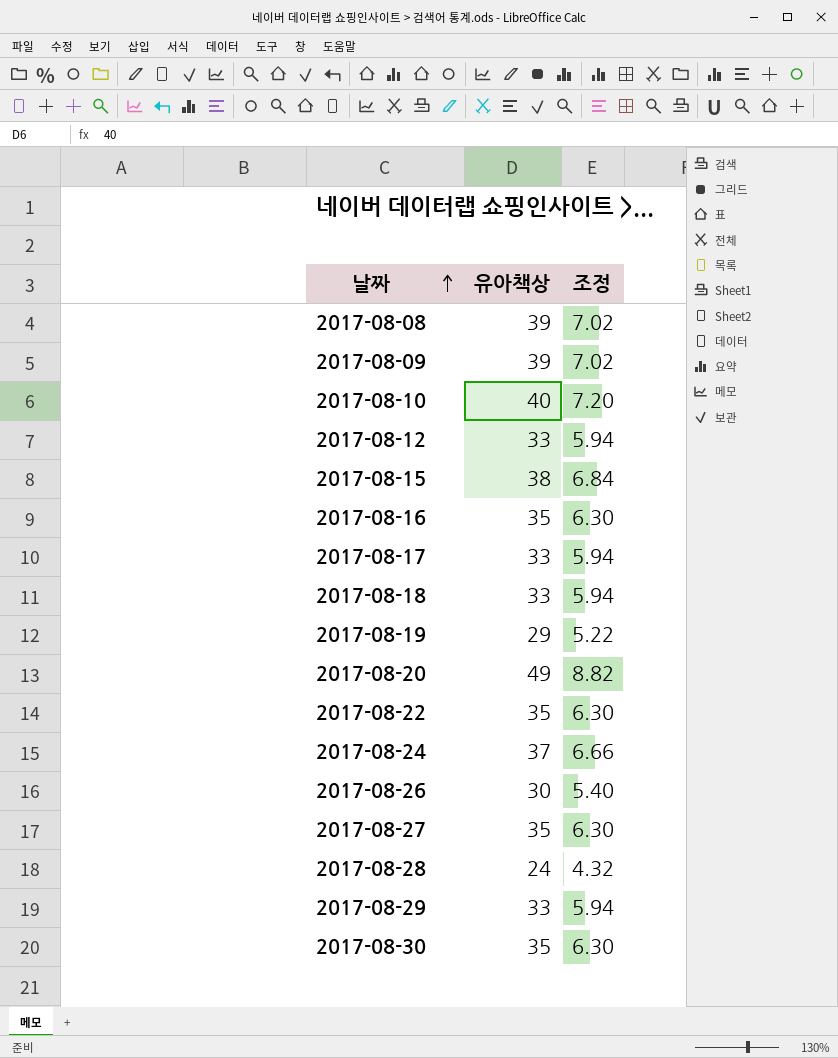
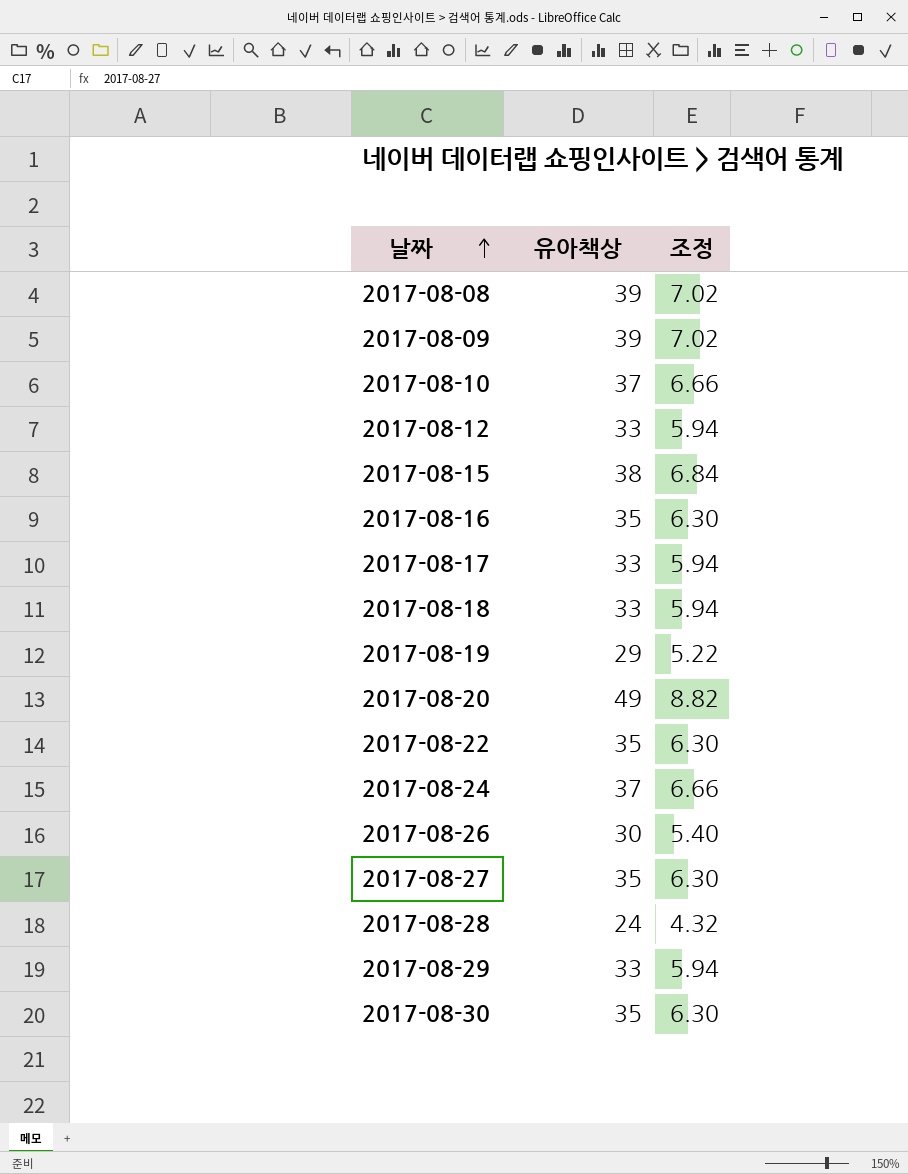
2017-08-10 | 유아책상: 40 -> 37
2017-08-10 | 조정: 7.20 -> 6.66

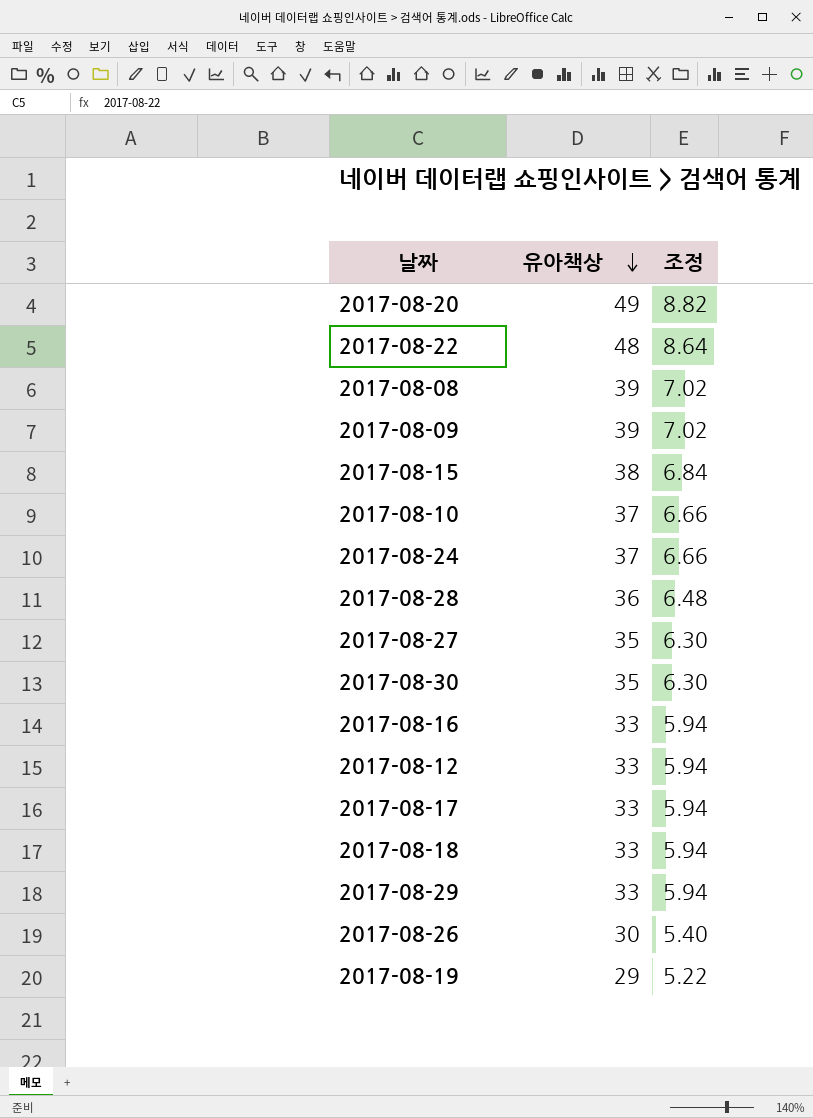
row order: 날짜 ascending -> 유아책상 descending
2017-08-22 | 유아책상: 35 -> 48
2017-08-22 | 조정: 6.30 -> 8.64
2017-08-28 | 유아책상: 24 -> 36
2017-08-28 | 조정: 4.32 -> 6.48
2017-08-16 | 유아책상: 35 -> 33
2017-08-16 | 조정: 6.30 -> 5.94

